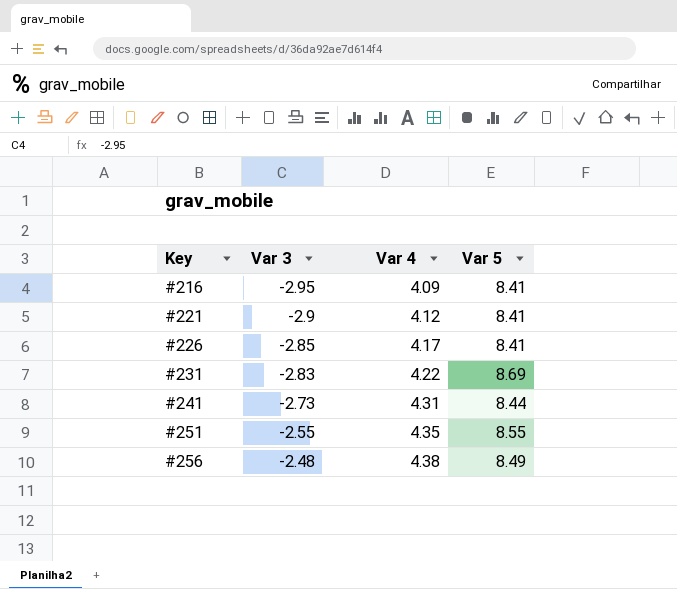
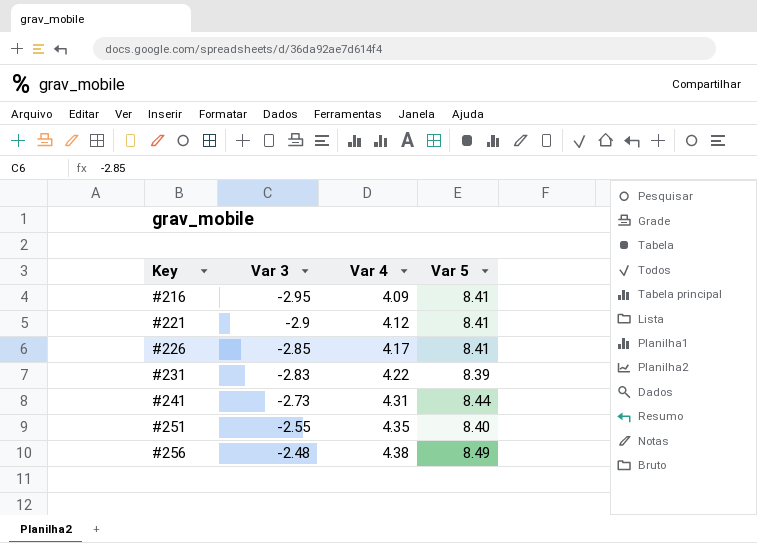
#231 | Var 5: 8.69 -> 8.39
#251 | Var 5: 8.55 -> 8.40

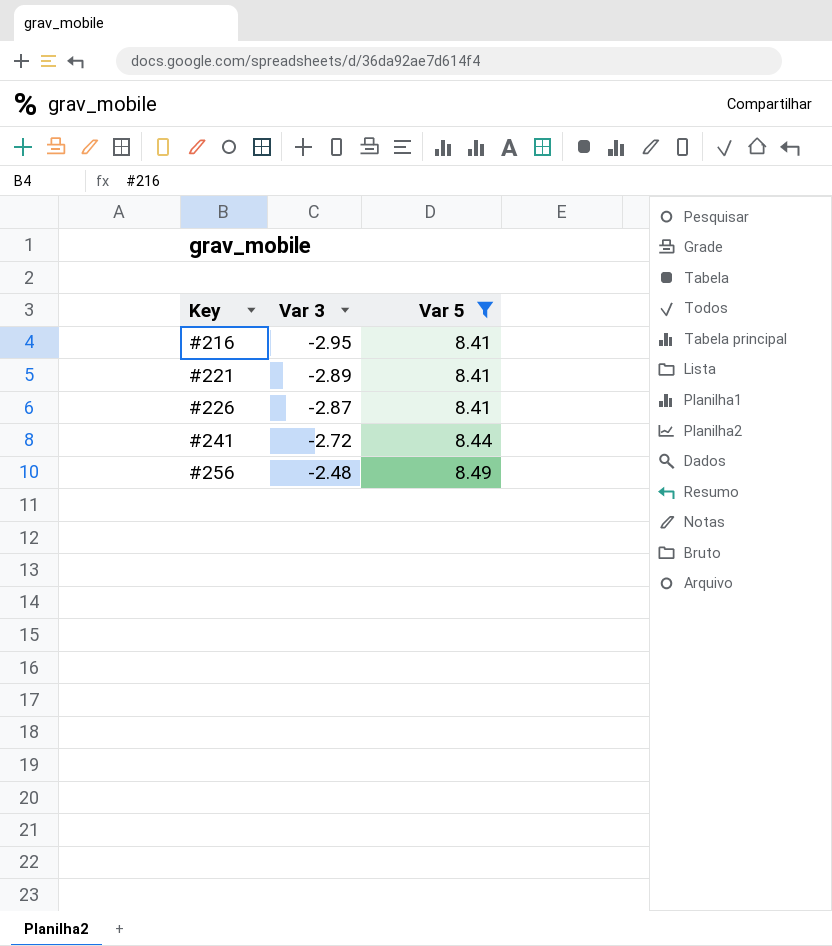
filter: none -> Var 5 >= 8.41
column Var 4 | position: 3 -> none
#221 | Var 3: -2.9 -> -2.89
#226 | Var 3: -2.85 -> -2.87
#241 | Var 3: -2.73 -> -2.72

